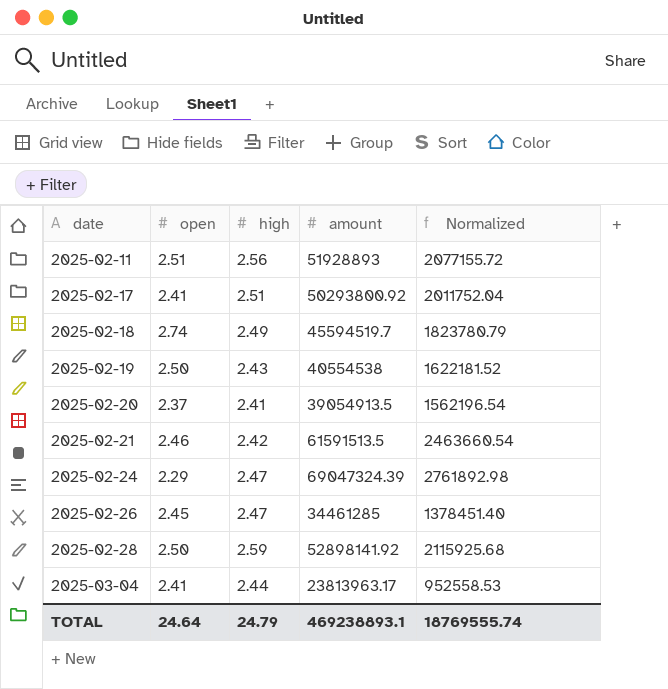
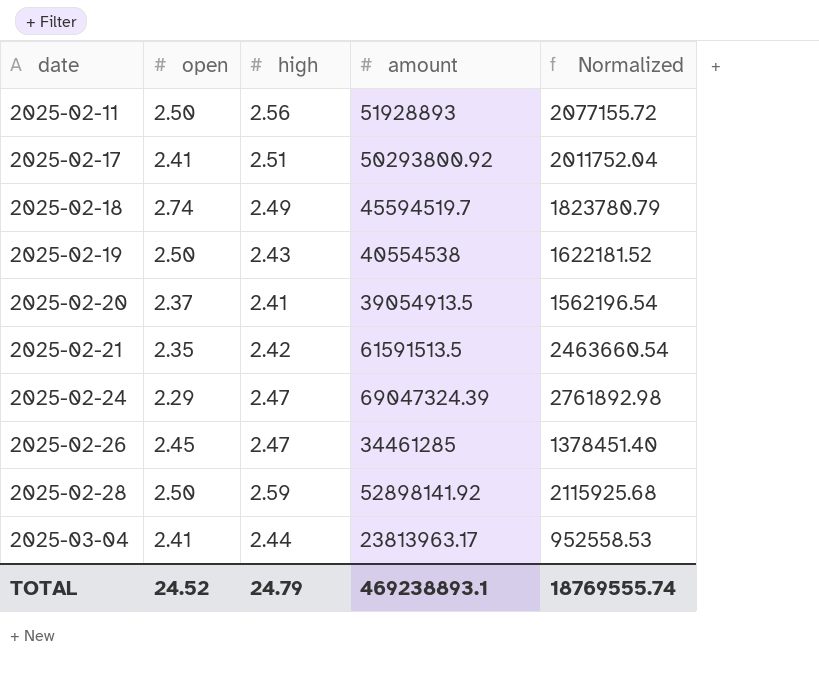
2025-02-11 | open: 2.51 -> 2.50
2025-02-21 | open: 2.46 -> 2.35
TOTAL | open: 24.64 -> 24.52

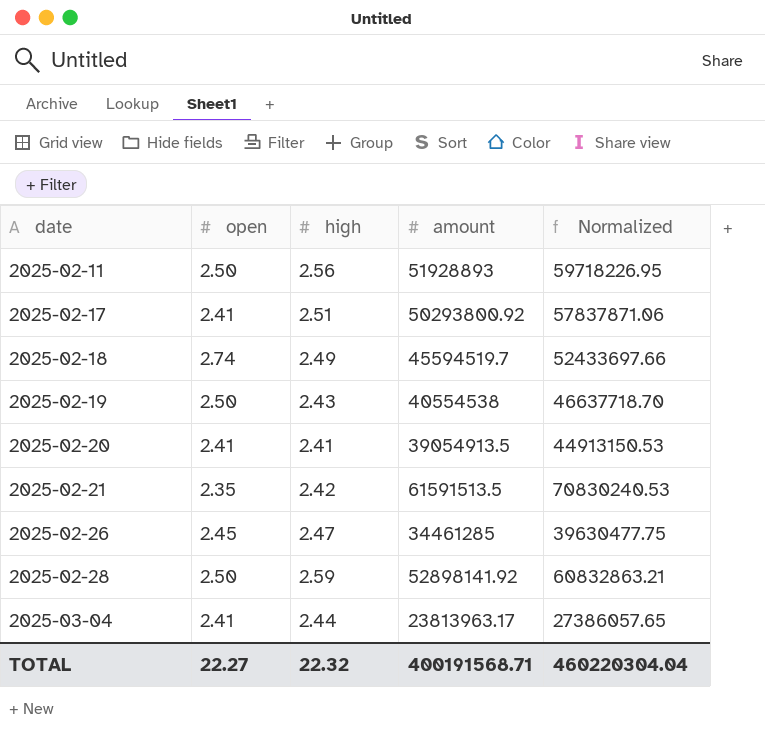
column Normalized | formula: [amount] * 0.04 -> [amount] * 1.15
row 2025-02-24: 2.29 | 2.47 | 69047324.39 | 2761892.98 -> none
2025-02-20 | open: 2.37 -> 2.41
TOTAL | open: 24.52 -> 22.27
TOTAL | high: 24.79 -> 22.32
TOTAL | amount: 469238893.1 -> 400191568.71
TOTAL | Normalized: 18769555.74 -> 460220304.04

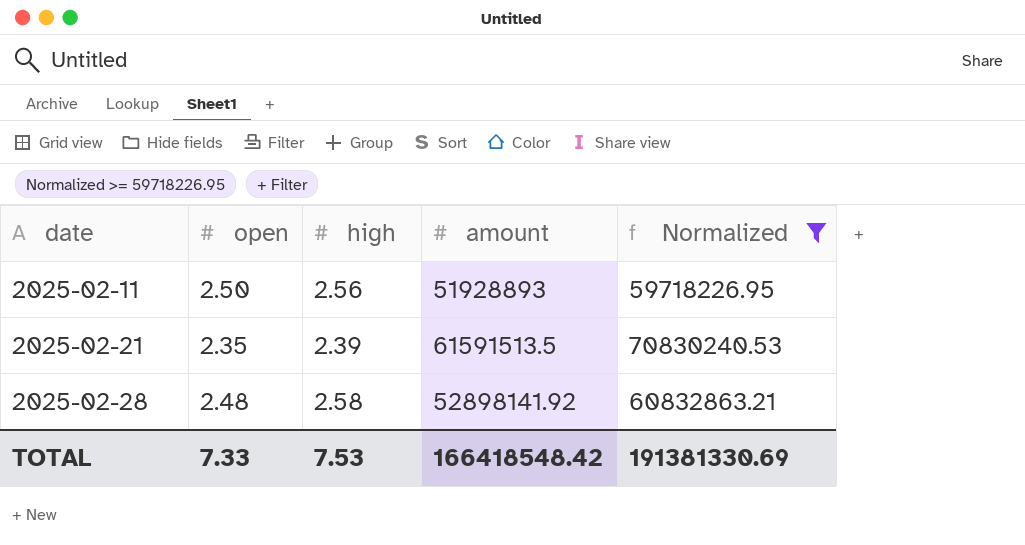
filter: none -> Normalized >= 59718226.95
2025-02-21 | high: 2.42 -> 2.39
2025-02-28 | open: 2.50 -> 2.48
2025-02-28 | high: 2.59 -> 2.58
TOTAL | open: 22.27 -> 7.33
TOTAL | high: 22.32 -> 7.53
TOTAL | amount: 400191568.71 -> 166418548.42
TOTAL | Normalized: 460220304.04 -> 191381330.69

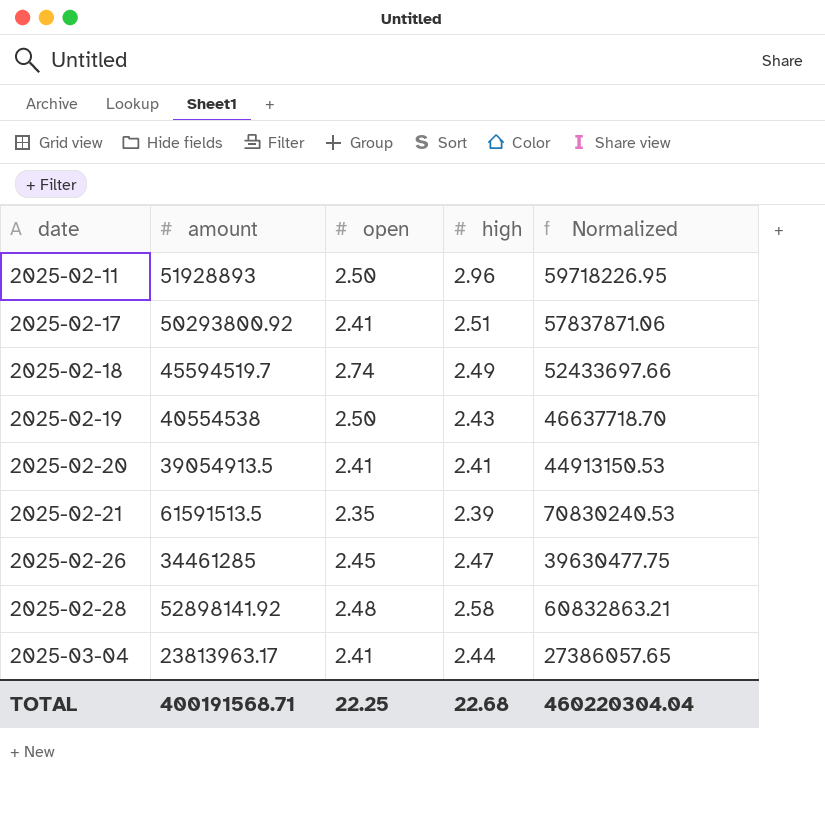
filter: Normalized >= 59718226.95 -> none
column amount | position: 4 -> 2
2025-02-11 | high: 2.56 -> 2.96
TOTAL | amount: 166418548.42 -> 400191568.71
TOTAL | open: 7.33 -> 22.25
TOTAL | high: 7.53 -> 22.68
TOTAL | Normalized: 191381330.69 -> 460220304.04

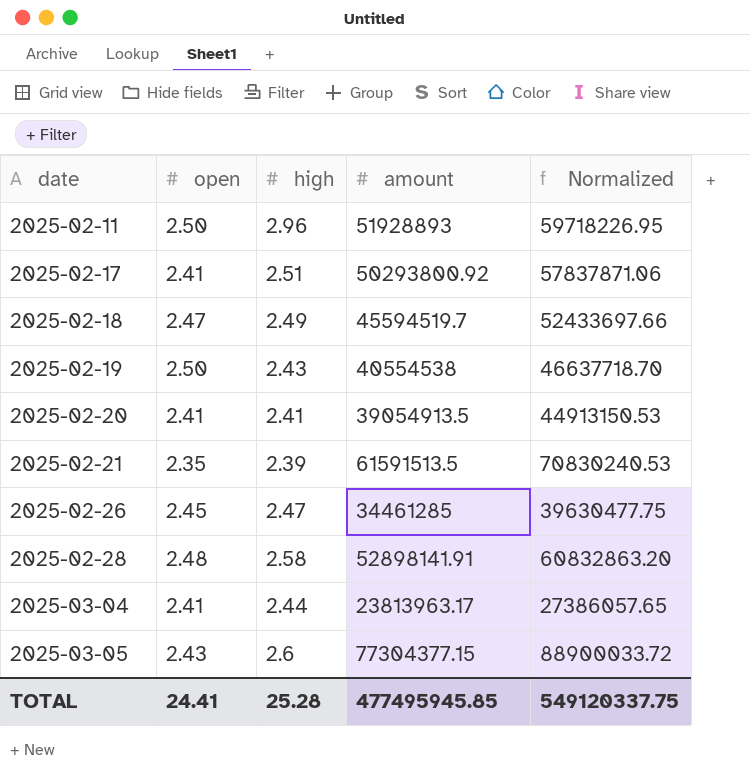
column amount | position: 2 -> 4
2025-02-18 | open: 2.74 -> 2.47
2025-02-28 | amount: 52898141.92 -> 52898141.91
2025-02-28 | Normalized: 60832863.21 -> 60832863.20
row 2025-03-05: none -> 2.43 | 2.6 | 77304377.15 | 88900033.72
TOTAL | open: 22.25 -> 24.41
TOTAL | high: 22.68 -> 25.28
TOTAL | amount: 400191568.71 -> 477495945.85
TOTAL | Normalized: 460220304.04 -> 549120337.75

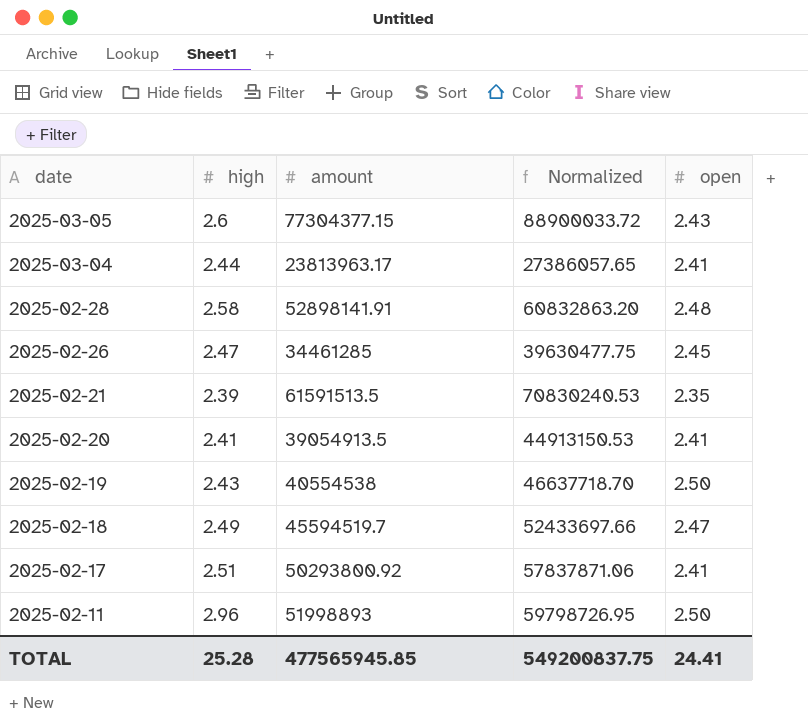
row order: date ascending -> date descending
column open | position: 2 -> 5
2025-02-11 | amount: 51928893 -> 51998893
2025-02-11 | Normalized: 59718226.95 -> 59798726.95
TOTAL | amount: 477495945.85 -> 477565945.85
TOTAL | Normalized: 549120337.75 -> 549200837.75

